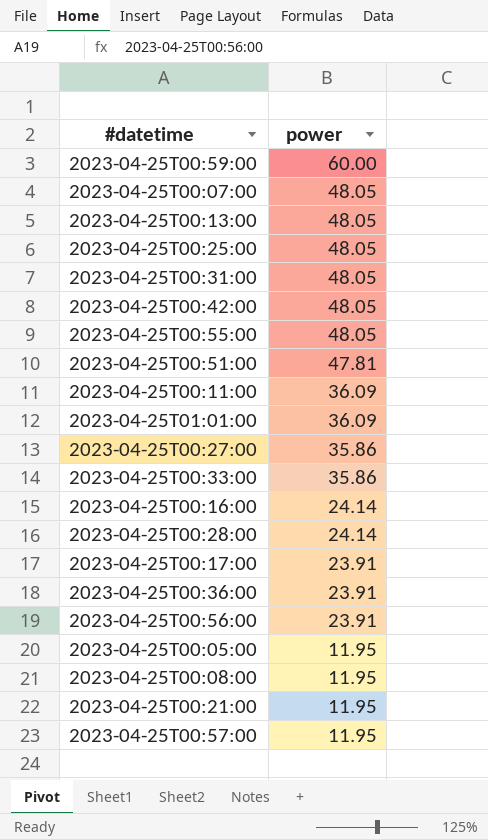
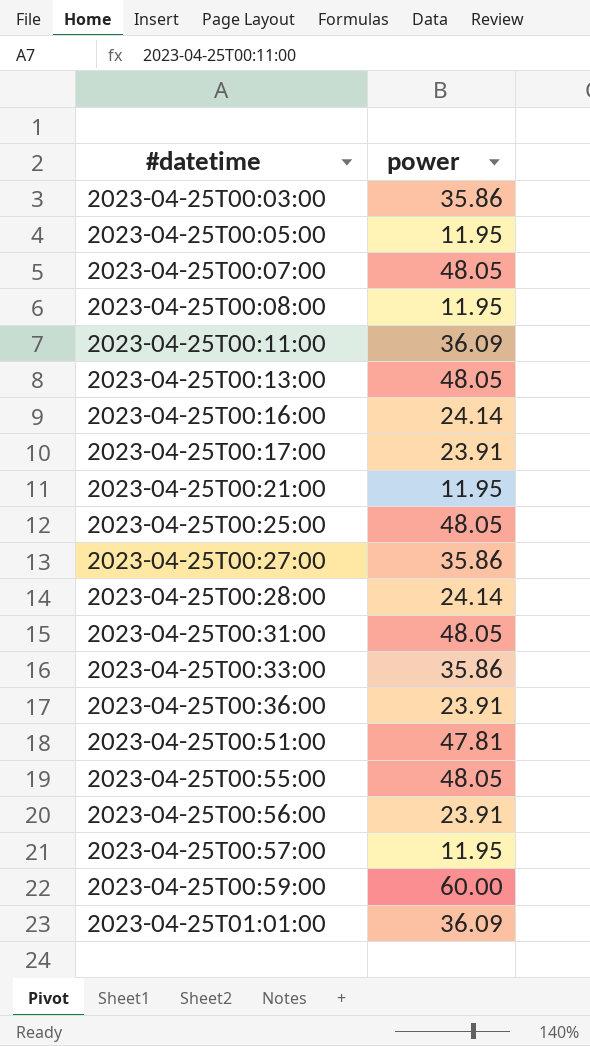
row order: power descending -> #datetime ascending
row 2023-04-25T00:42:00: 48.05 -> none
row 2023-04-25T00:03:00: none -> 35.86

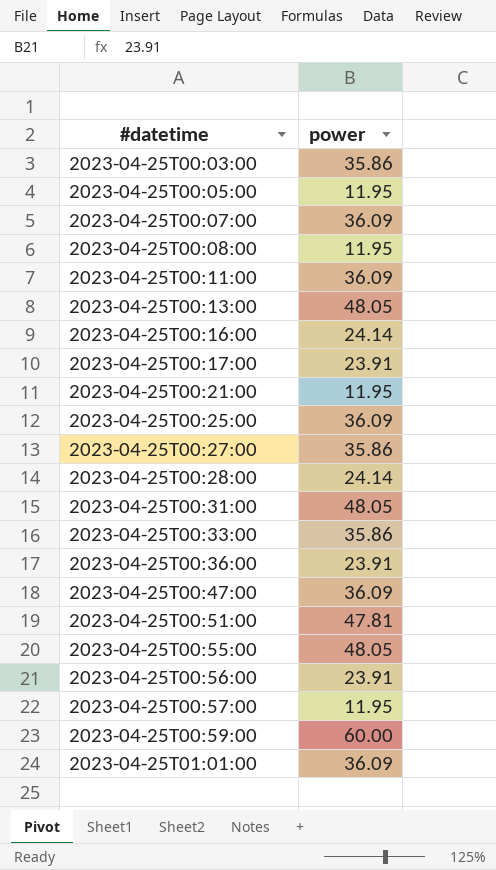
2023-04-25T00:07:00 | power: 48.05 -> 36.09
2023-04-25T00:25:00 | power: 48.05 -> 36.09
row 2023-04-25T00:47:00: none -> 36.09

